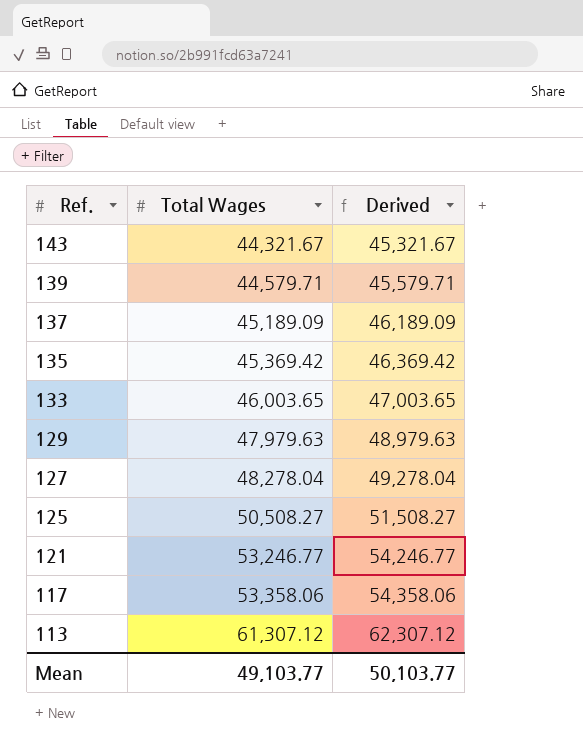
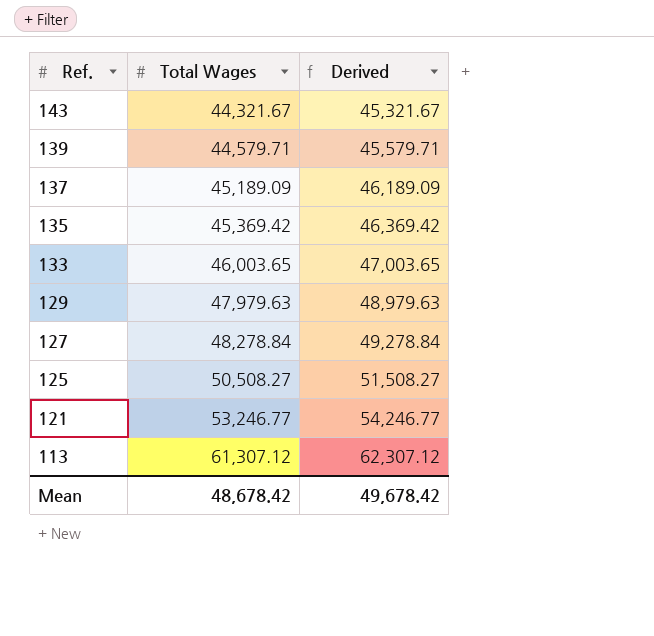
row 117: 53,358.06 | 54,358.06 -> none
127 | Total Wages: 48,278.04 -> 48,278.84
127 | Derived: 49,278.04 -> 49,278.84
Mean | Total Wages: 49,103.77 -> 48,678.42
Mean | Derived: 50,103.77 -> 49,678.42

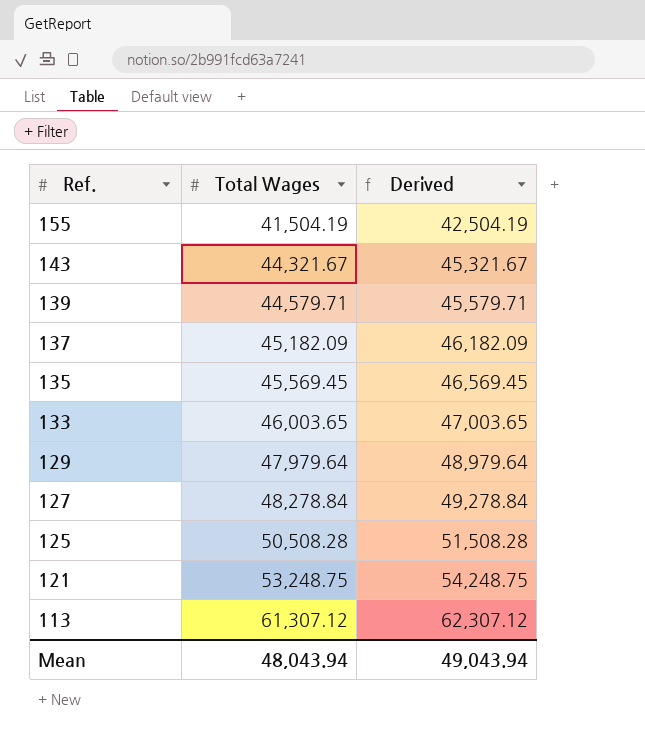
row 155: none -> 41,504.19 | 42,504.19
137 | Total Wages: 45,189.09 -> 45,182.09
137 | Derived: 46,189.09 -> 46,182.09
135 | Total Wages: 45,369.42 -> 45,569.45
135 | Derived: 46,369.42 -> 46,569.45
129 | Total Wages: 47,979.63 -> 47,979.64
129 | Derived: 48,979.63 -> 48,979.64
125 | Total Wages: 50,508.27 -> 50,508.28
125 | Derived: 51,508.27 -> 51,508.28
121 | Total Wages: 53,246.77 -> 53,248.75
121 | Derived: 54,246.77 -> 54,248.75
Mean | Total Wages: 48,678.42 -> 48,043.94
Mean | Derived: 49,678.42 -> 49,043.94

